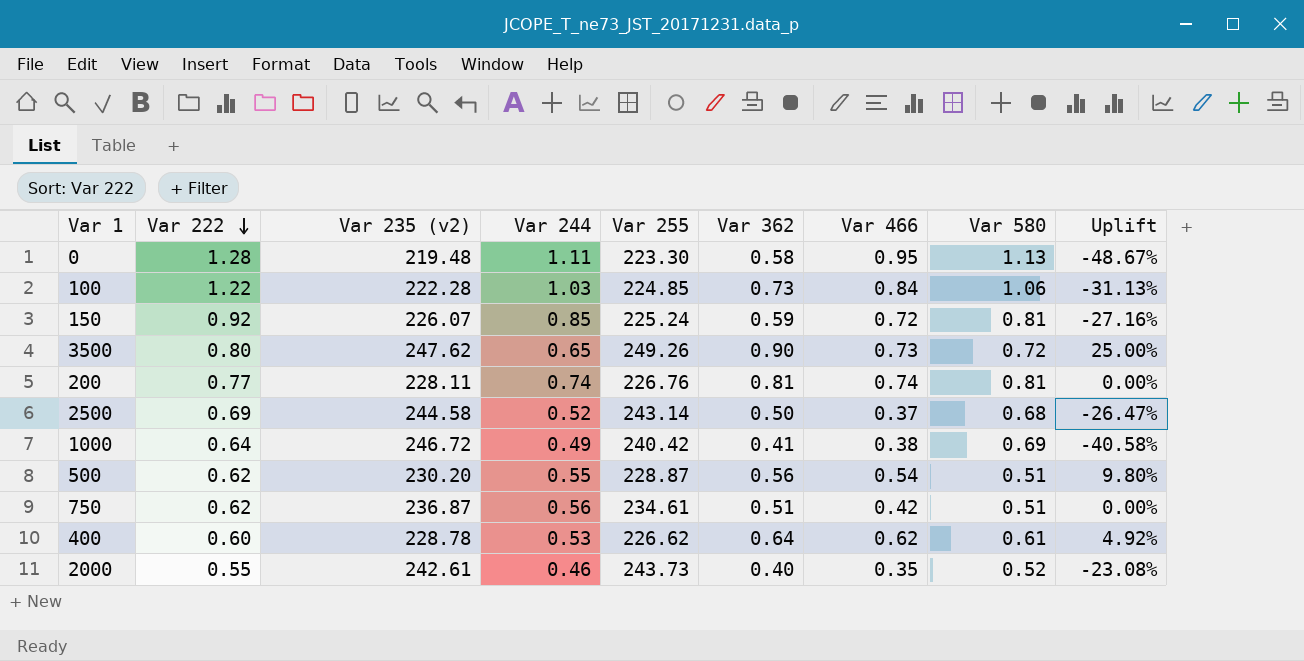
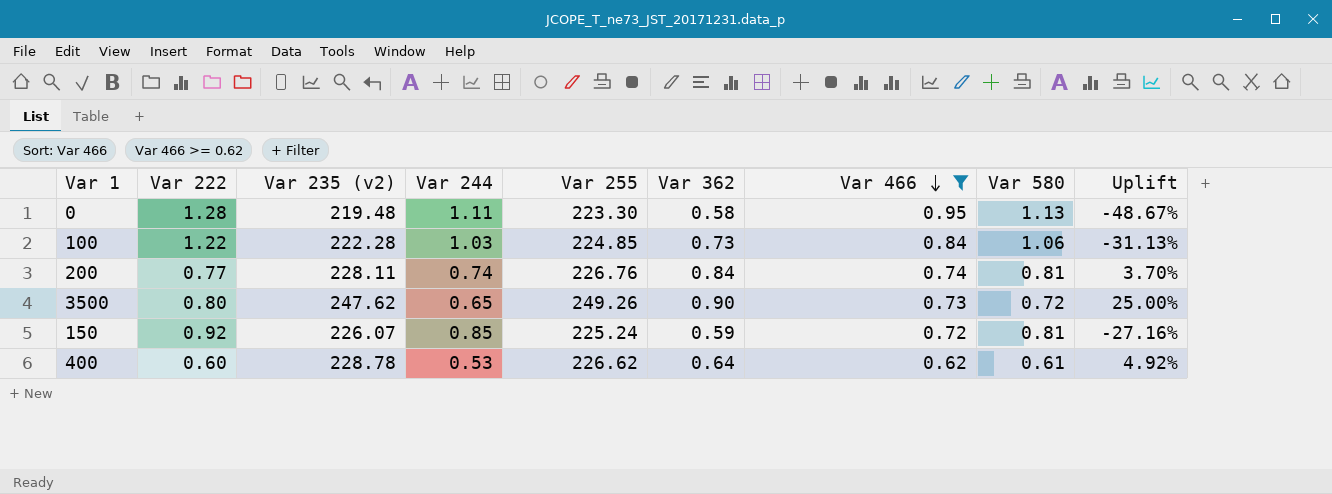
filter: none -> Var 466 >= 0.62
row order: Var 222 descending -> Var 466 descending
200 | Var 362: 0.81 -> 0.84
200 | Uplift: 0.00% -> 3.70%

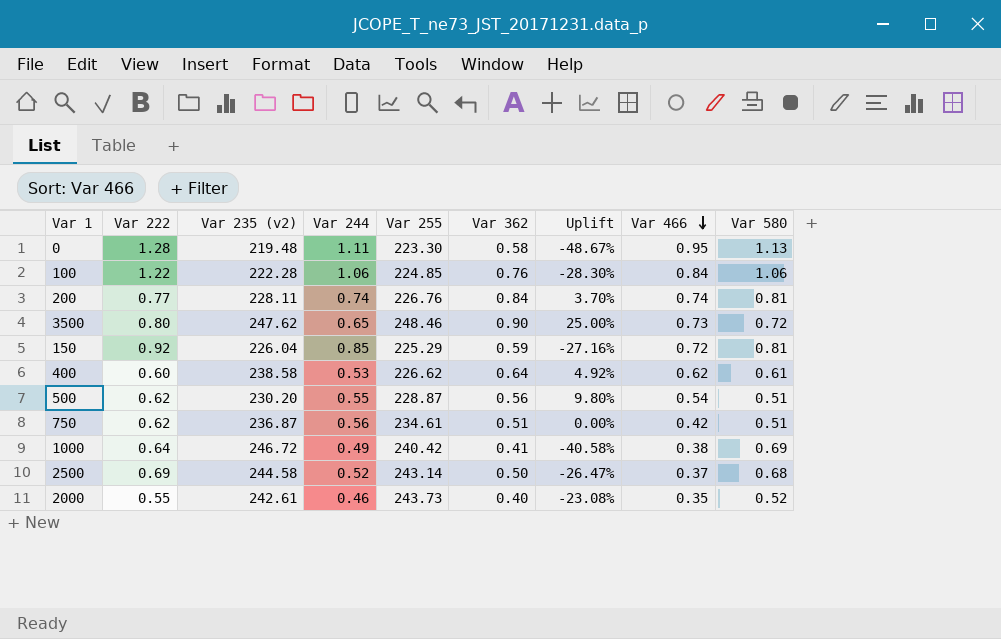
filter: Var 466 >= 0.62 -> none
column Uplift | position: 9 -> 7
100 | Var 244: 1.03 -> 1.06
100 | Var 362: 0.73 -> 0.76
100 | Uplift: -31.13% -> -28.30%
3500 | Var 255: 249.26 -> 248.46
150 | Var 235 (v2): 226.07 -> 226.04
150 | Var 255: 225.24 -> 225.29
400 | Var 235 (v2): 228.78 -> 238.58

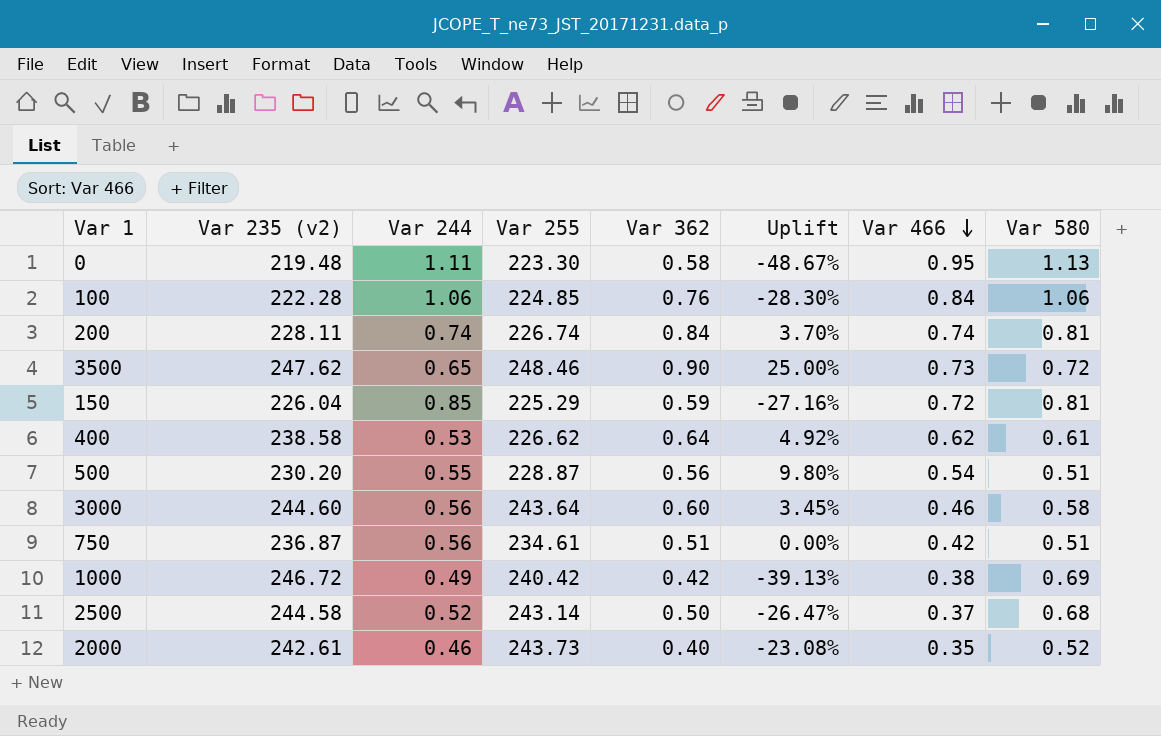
column Var 222 | position: 2 -> none
200 | Var 255: 226.76 -> 226.74
row 3000: none -> 244.60 | 0.56 | 243.64 | 0.60 | 3.45% | 0.46 | 0.58
1000 | Var 362: 0.41 -> 0.42
1000 | Uplift: -40.58% -> -39.13%

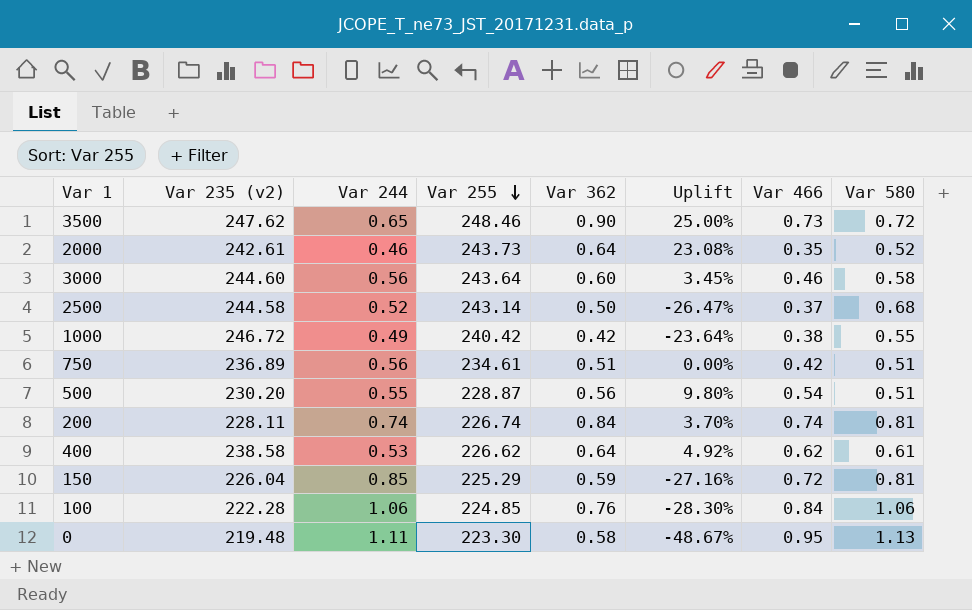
row order: Var 466 descending -> Var 255 descending
2000 | Var 362: 0.40 -> 0.64
2000 | Uplift: -23.08% -> 23.08%
1000 | Uplift: -39.13% -> -23.64%
1000 | Var 580: 0.69 -> 0.55
750 | Var 235 (v2): 236.87 -> 236.89

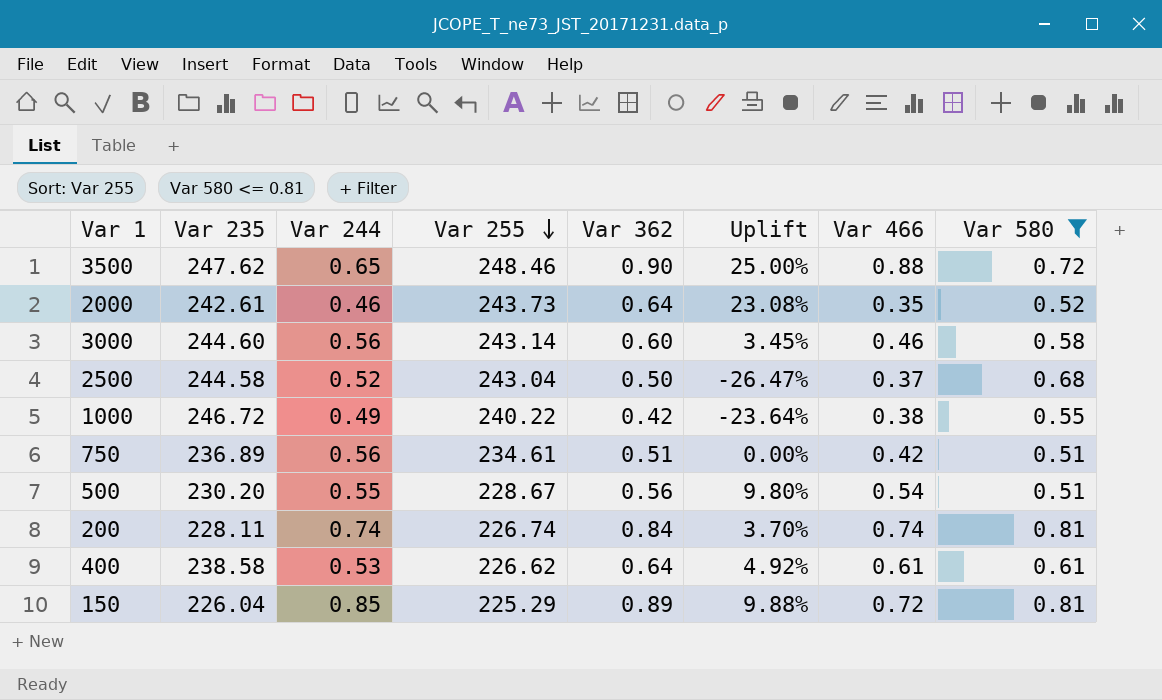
filter: none -> Var 580 <= 0.81
column name: Var 235 (v2) -> Var 235
3500 | Var 466: 0.73 -> 0.88
3000 | Var 255: 243.64 -> 243.14
2500 | Var 255: 243.14 -> 243.04
1000 | Var 255: 240.42 -> 240.22
500 | Var 255: 228.87 -> 228.67
400 | Var 466: 0.62 -> 0.61
150 | Var 362: 0.59 -> 0.89
150 | Uplift: -27.16% -> 9.88%

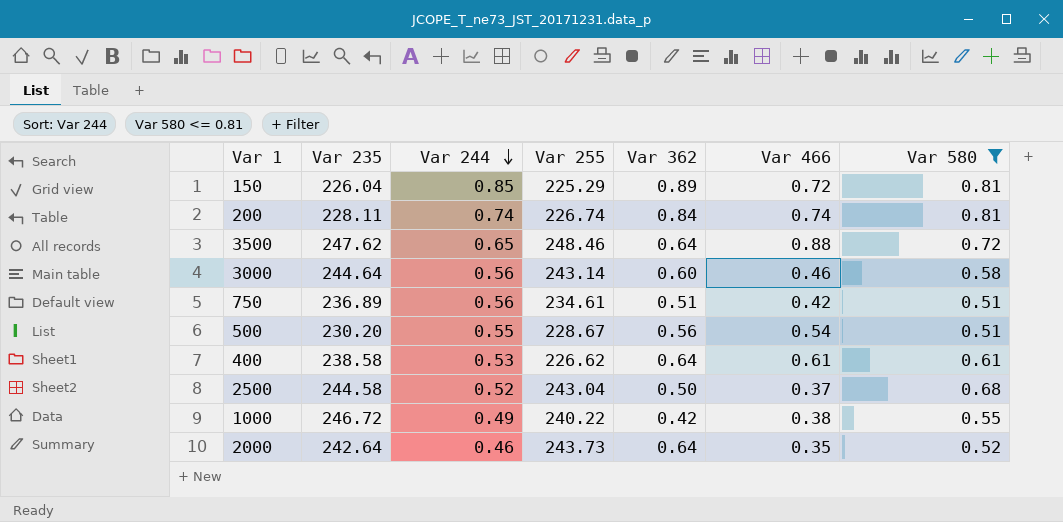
row order: Var 255 descending -> Var 244 descending
column Uplift | formula: ([Var 362] - [Var 580]) / [Var 580] -> none
3500 | Var 362: 0.90 -> 0.64
3000 | Var 235: 244.60 -> 244.64
2000 | Var 235: 242.61 -> 242.64

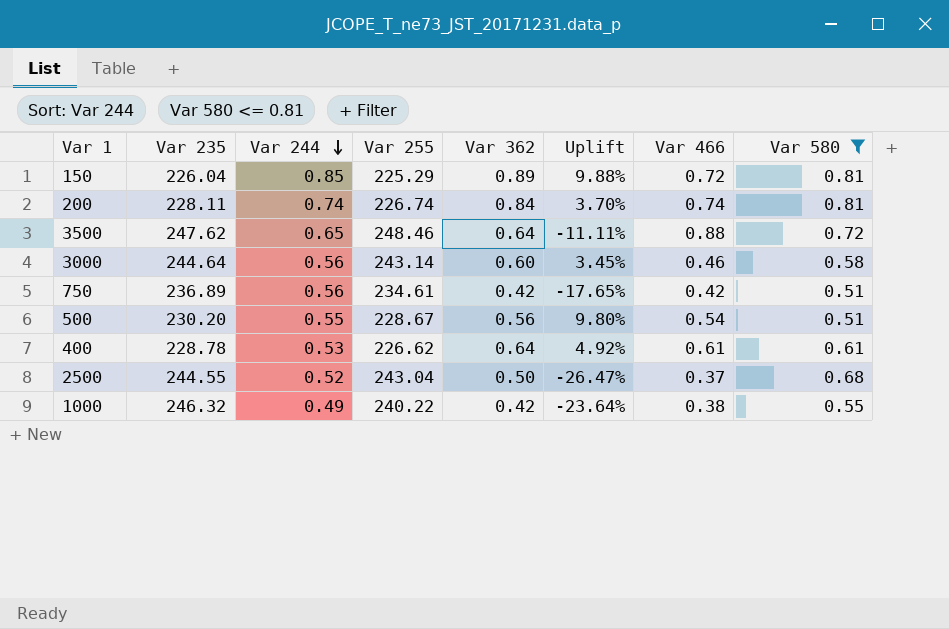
column Uplift | formula: none -> ([Var 362] - [Var 580]) / [Var 580]
row 2000: 242.64 | 0.46 | 243.73 | 0.64 | 0.35 | 0.52 -> none
750 | Var 362: 0.51 -> 0.42
400 | Var 235: 238.58 -> 228.78
2500 | Var 235: 244.58 -> 244.55
1000 | Var 235: 246.72 -> 246.32

